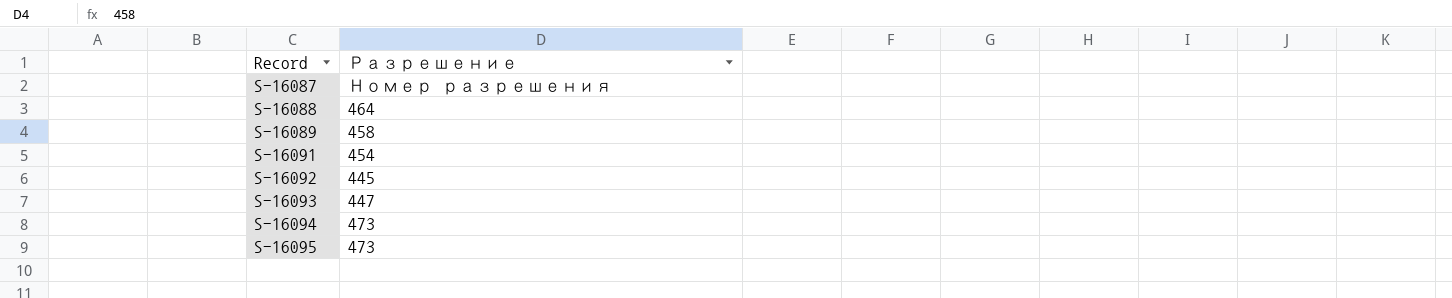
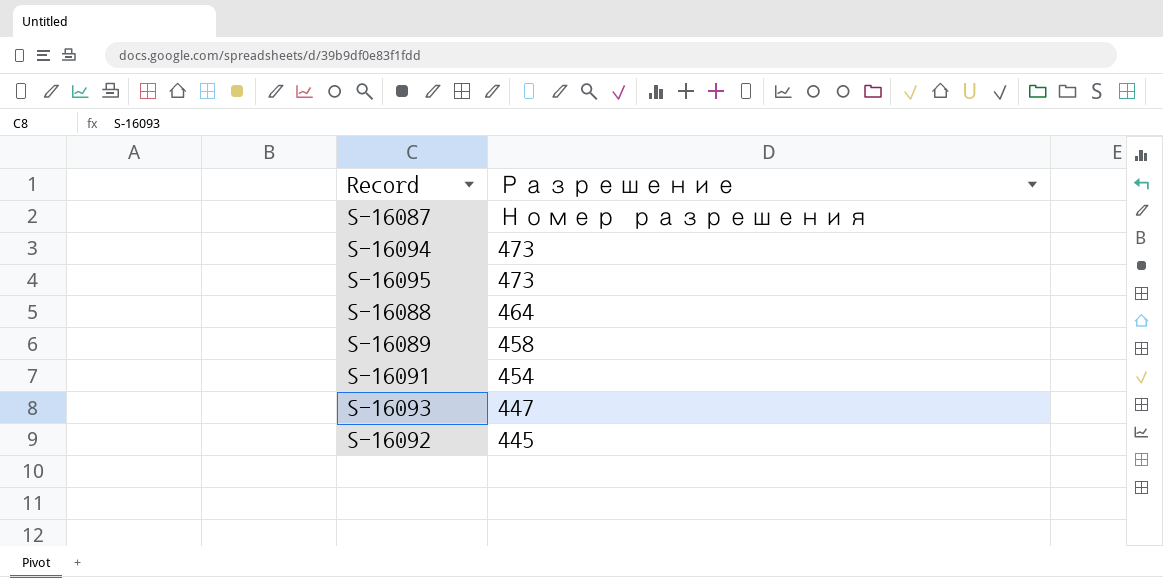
row order: Record ascending -> Разрешение descending

